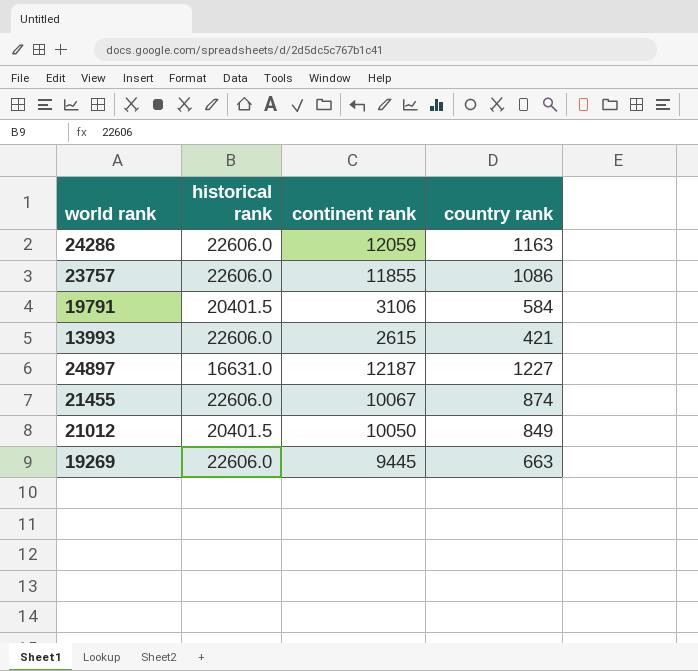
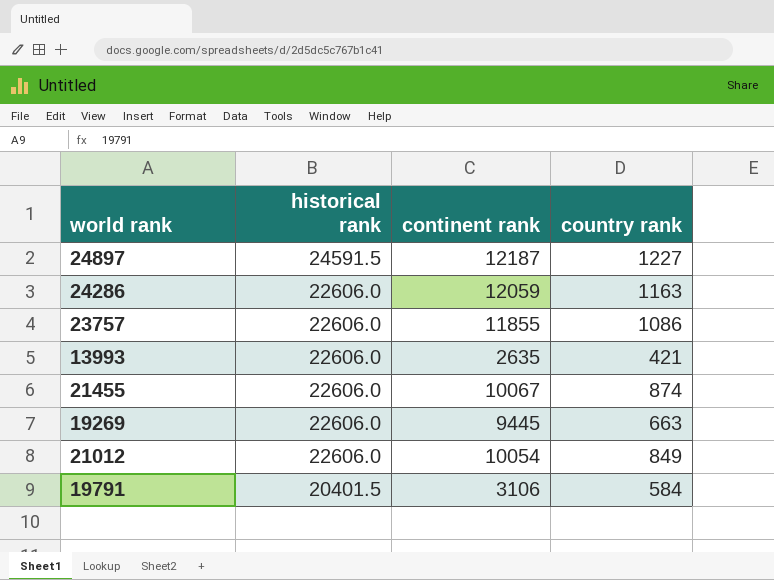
row order: none -> historical rank descending
24897 | historical rank: 16631.0 -> 24591.5
13993 | continent rank: 2615 -> 2635
21012 | historical rank: 20401.5 -> 22606.0
21012 | continent rank: 10050 -> 10054

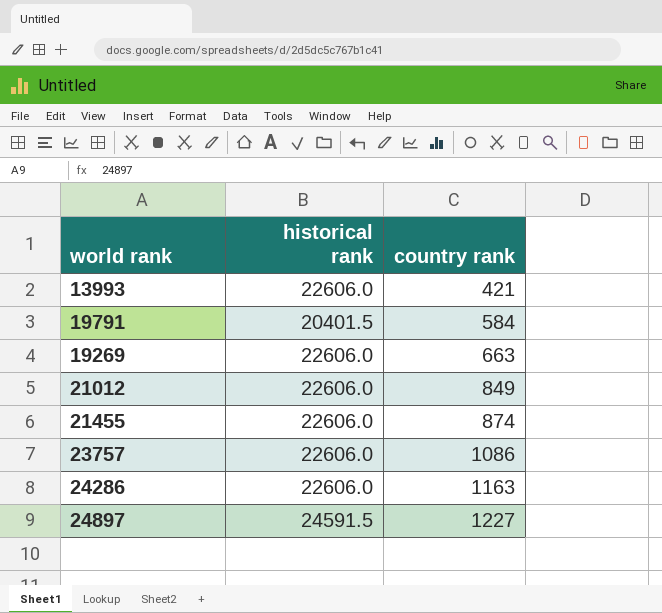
row order: historical rank descending -> country rank ascending
column continent rank | position: 3 -> none

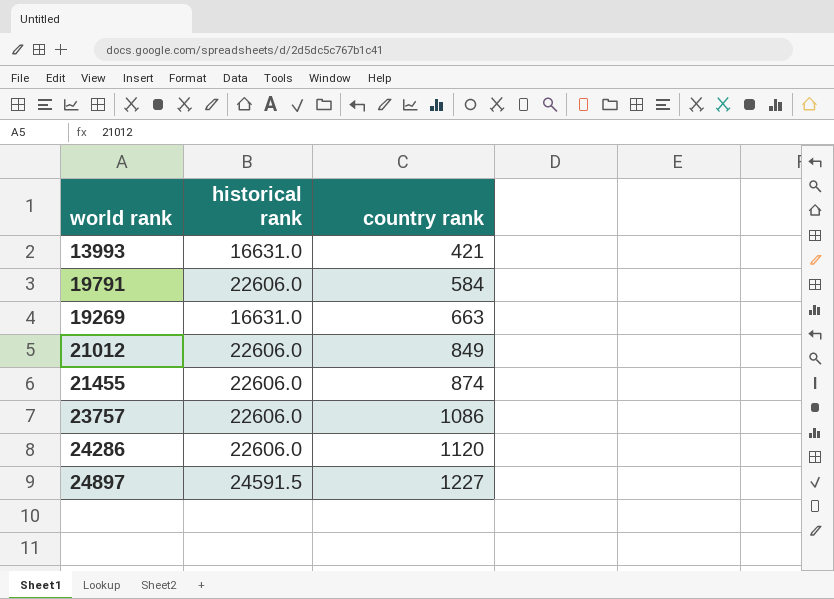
13993 | historical rank: 22606.0 -> 16631.0
19791 | historical rank: 20401.5 -> 22606.0
19269 | historical rank: 22606.0 -> 16631.0
24286 | country rank: 1163 -> 1120

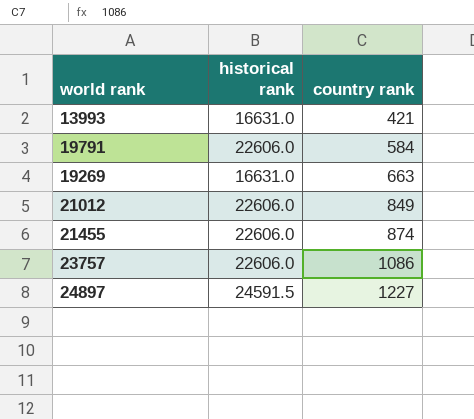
row 24286: 22606.0 | 1120 -> none

